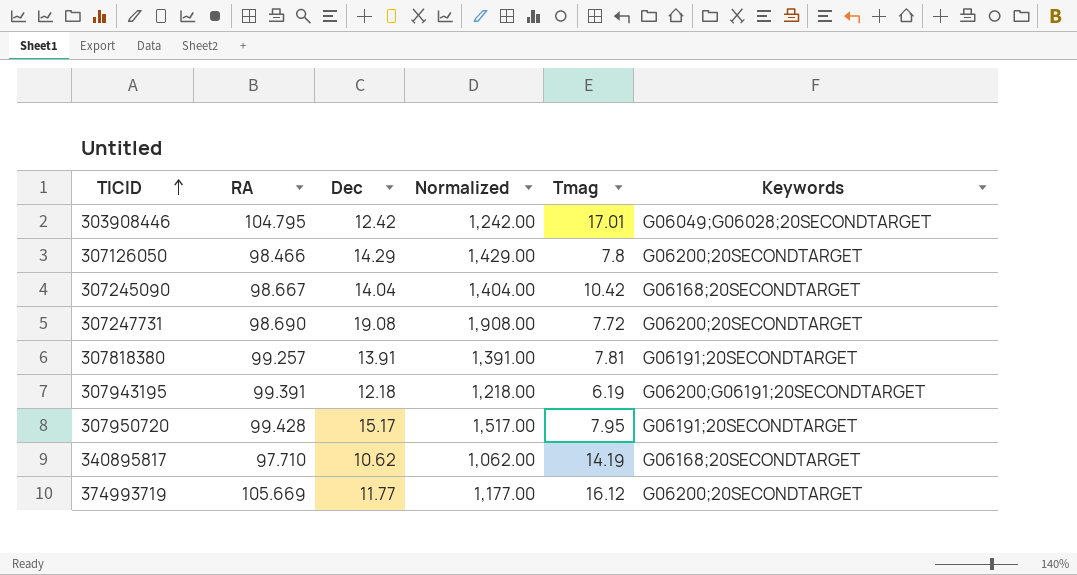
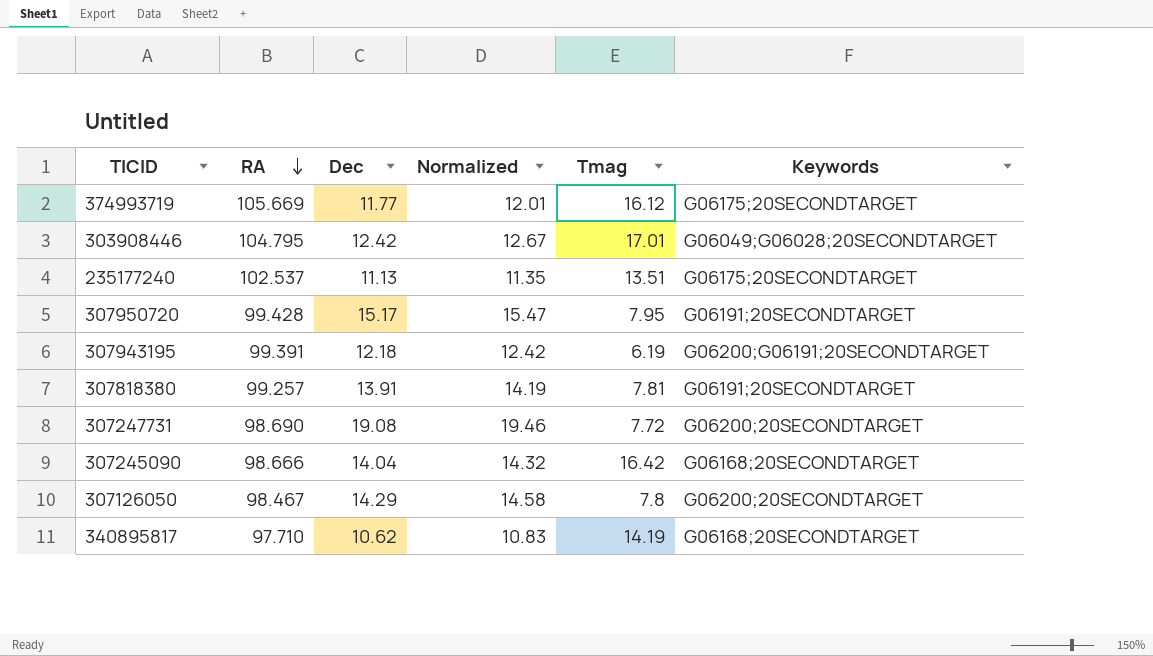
row order: TICID ascending -> RA descending
column Normalized | formula: [Dec] * 100 -> [Dec] * 1.02
374993719 | Keywords: G06200;20SECONDTARGET -> G06175;20SECONDTARGET
row 235177240: none -> 102.537 | 11.13 | 11.35 | 13.51 | G06175;20SECONDTARGET
307245090 | RA: 98.667 -> 98.666
307245090 | Tmag: 10.42 -> 16.42
307126050 | RA: 98.466 -> 98.467

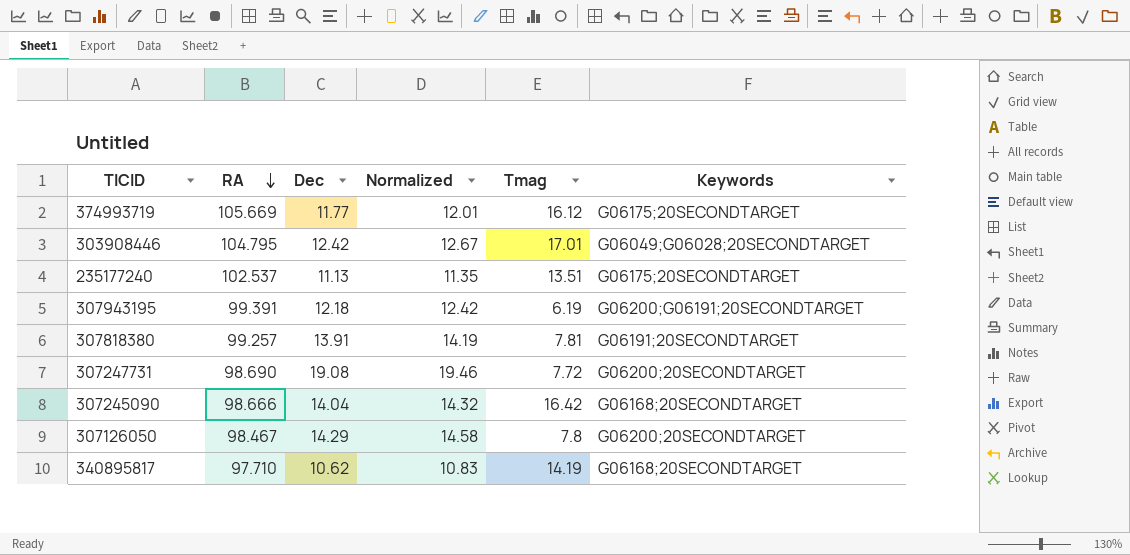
row 307950720: 99.428 | 15.17 | 15.47 | 7.95 | G06191;20SECONDTARGET -> none

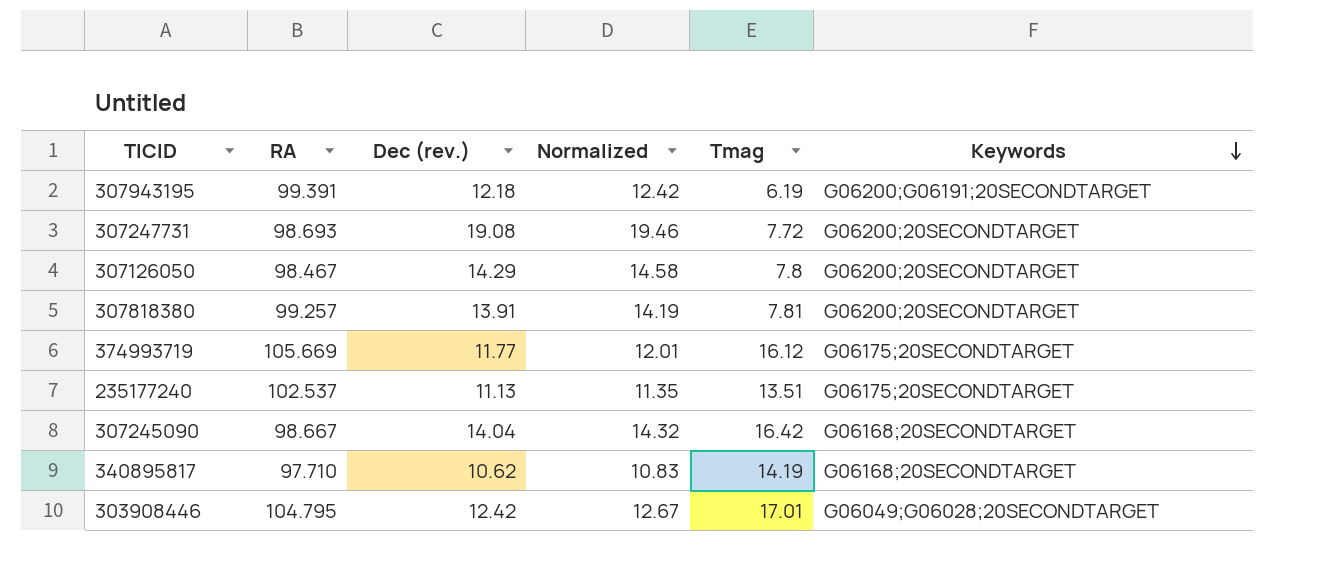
row order: RA descending -> Keywords descending
column name: Dec -> Dec (rev.)
307247731 | RA: 98.690 -> 98.693
307818380 | Keywords: G06191;20SECONDTARGET -> G06200;20SECONDTARGET
307245090 | RA: 98.666 -> 98.667

